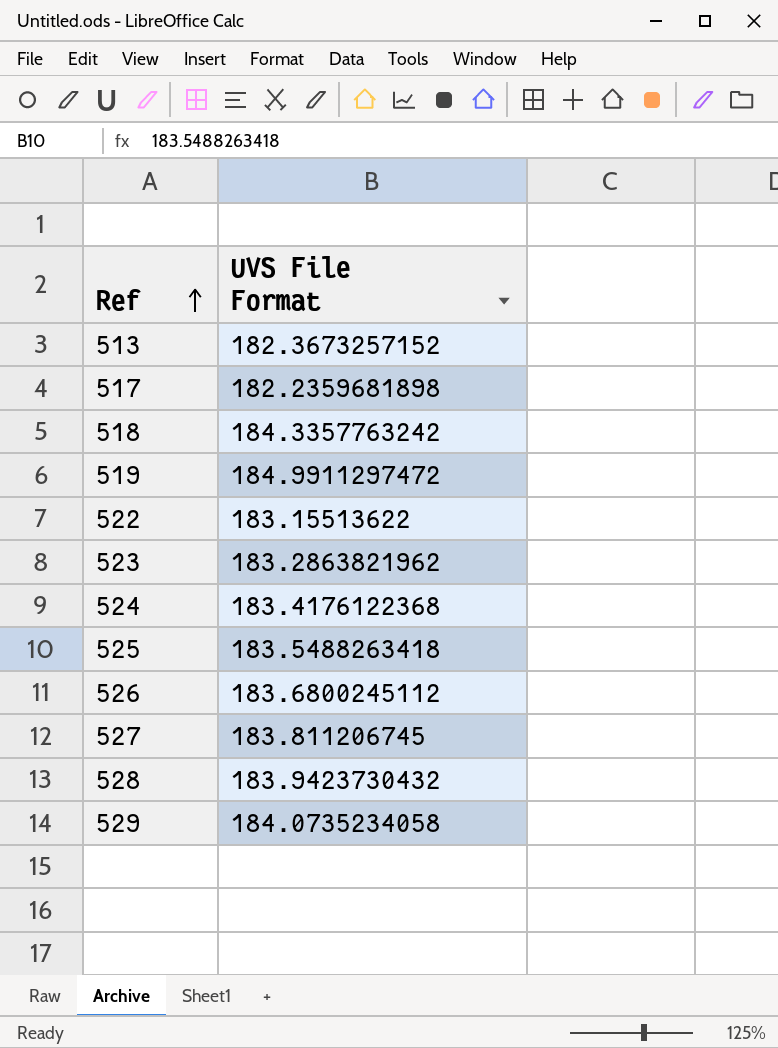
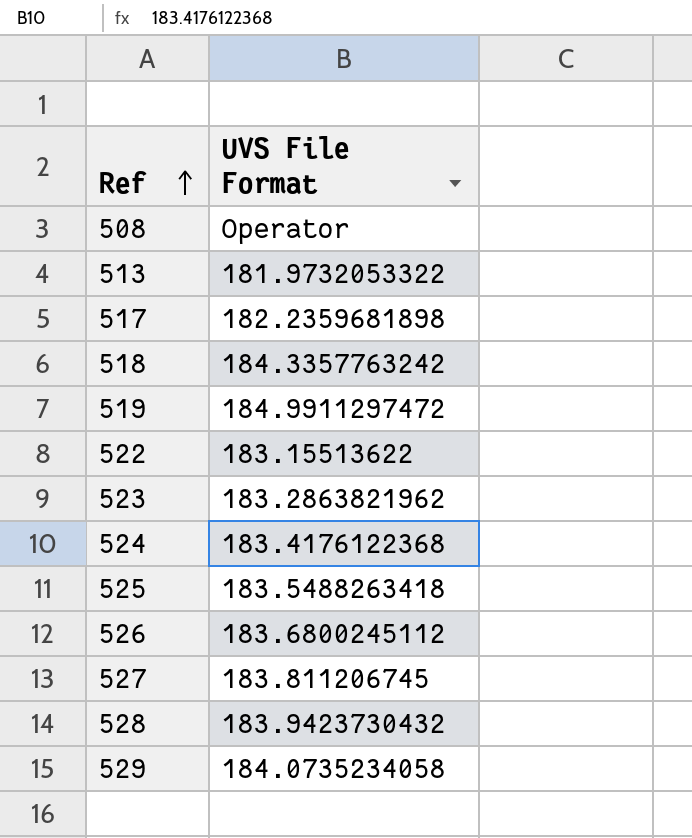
row 508: none -> Operator
513 | UVS File Format: 182.3673257152 -> 181.9732053322

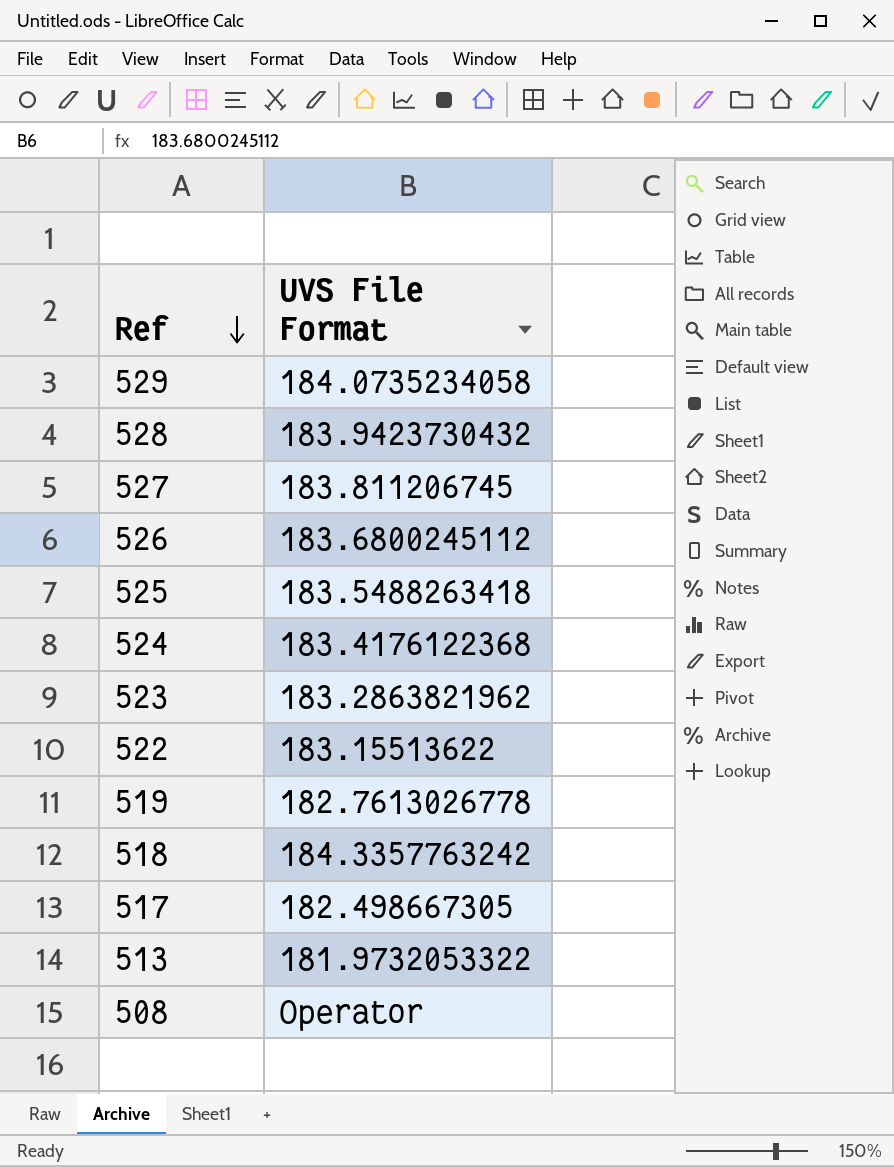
row order: Ref ascending -> Ref descending
519 | UVS File Format: 184.9911297472 -> 182.7613026778
517 | UVS File Format: 182.2359681898 -> 182.498667305

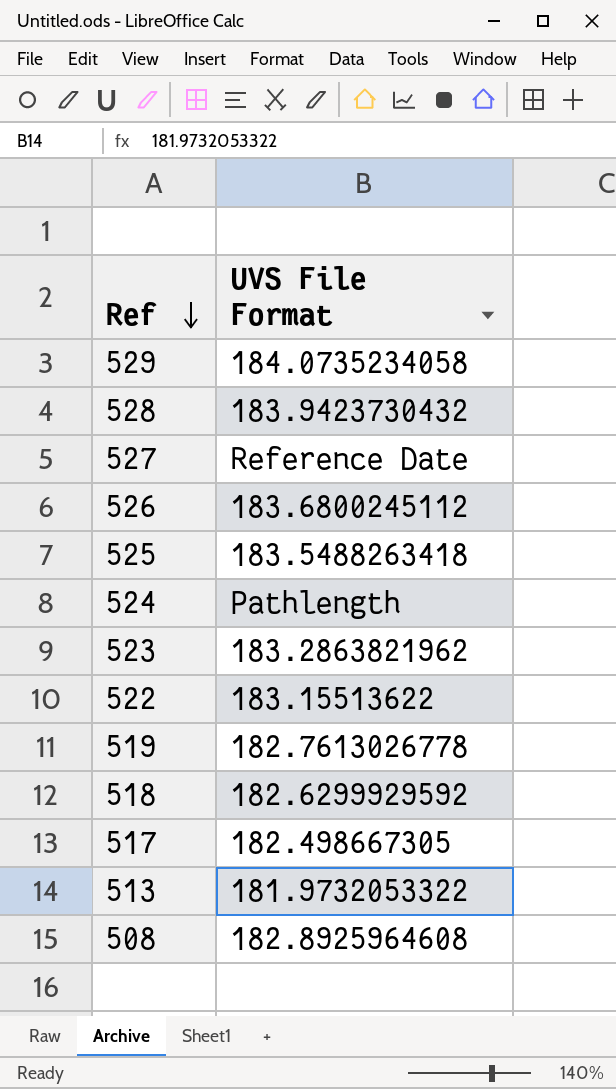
527 | UVS File Format: 183.811206745 -> Reference Date
524 | UVS File Format: 183.4176122368 -> Pathlength
518 | UVS File Format: 184.3357763242 -> 182.6299929592
508 | UVS File Format: Operator -> 182.8925964608

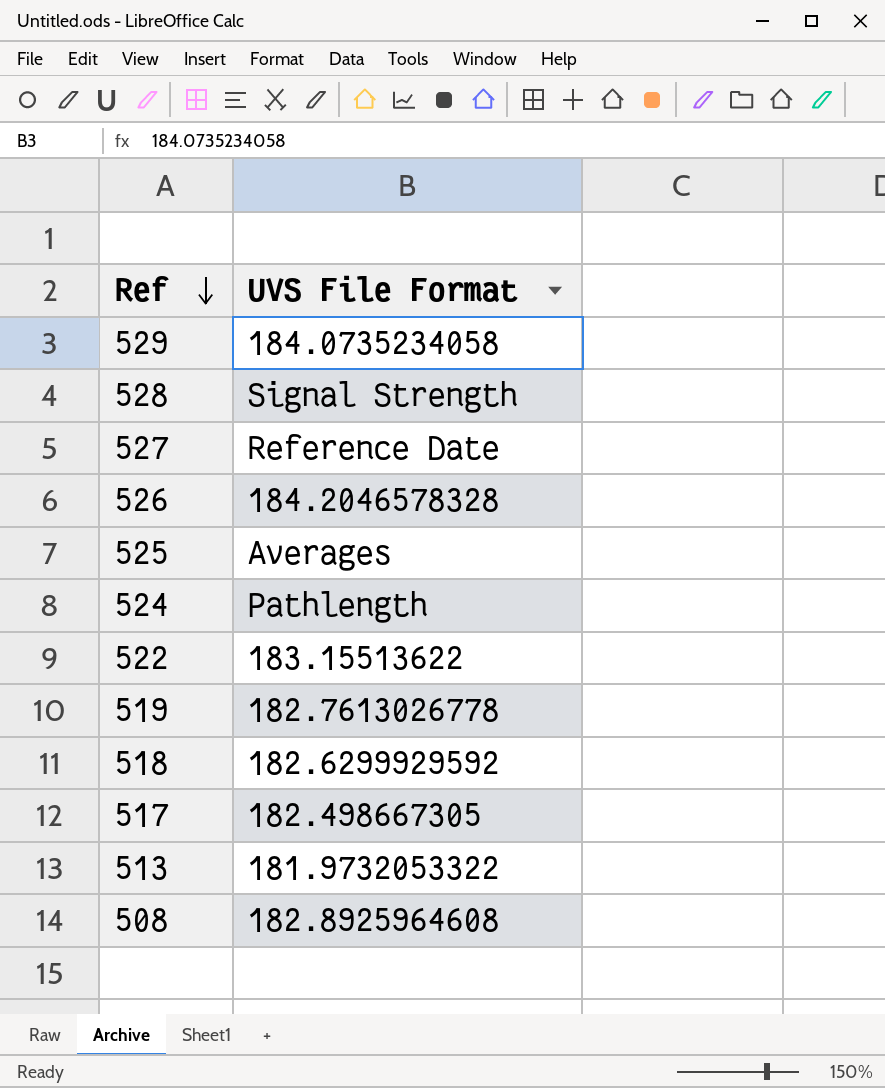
row 523: 183.2863821962 -> none
528 | UVS File Format: 183.9423730432 -> Signal Strength
526 | UVS File Format: 183.6800245112 -> 184.2046578328
525 | UVS File Format: 183.5488263418 -> Averages

